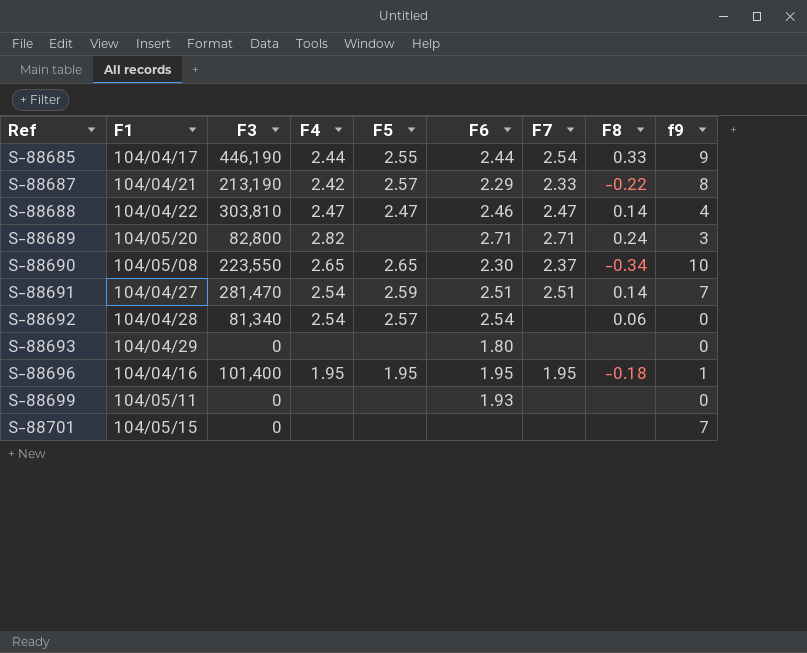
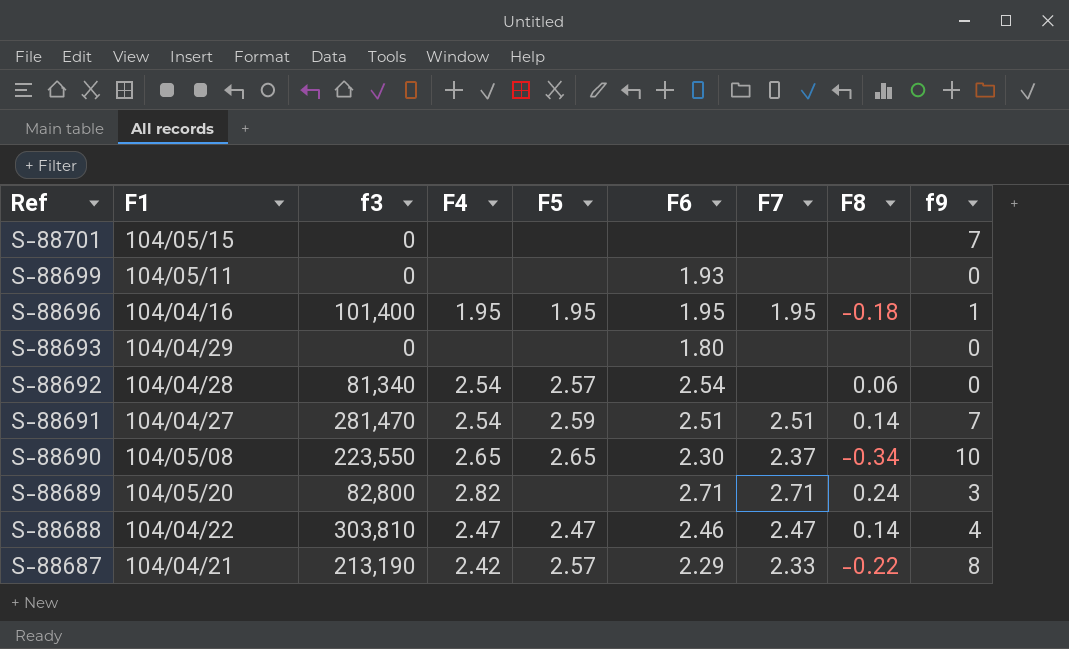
row order: Ref ascending -> Ref descending
column name: F3 -> f3
row S-88685: 104/04/17 | 446,190 | 2.44 | 2.55 | 2.44 | 2.54 | 0.33 | 9 -> none

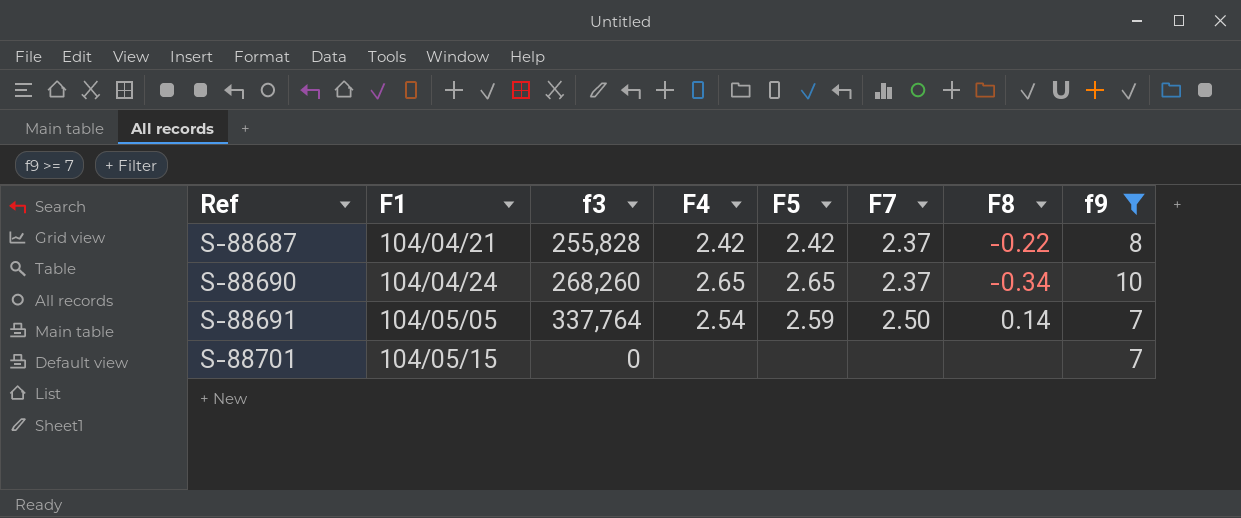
filter: none -> f9 >= 7
row order: Ref descending -> Ref ascending
column F6 | position: 6 -> none
S-88687 | f3: 213,190 -> 255,828
S-88687 | F5: 2.57 -> 2.42
S-88687 | F7: 2.33 -> 2.37
S-88690 | F1: 104/05/08 -> 104/04/24
S-88690 | f3: 223,550 -> 268,260
S-88691 | F1: 104/04/27 -> 104/05/05
S-88691 | f3: 281,470 -> 337,764
S-88691 | F7: 2.51 -> 2.50

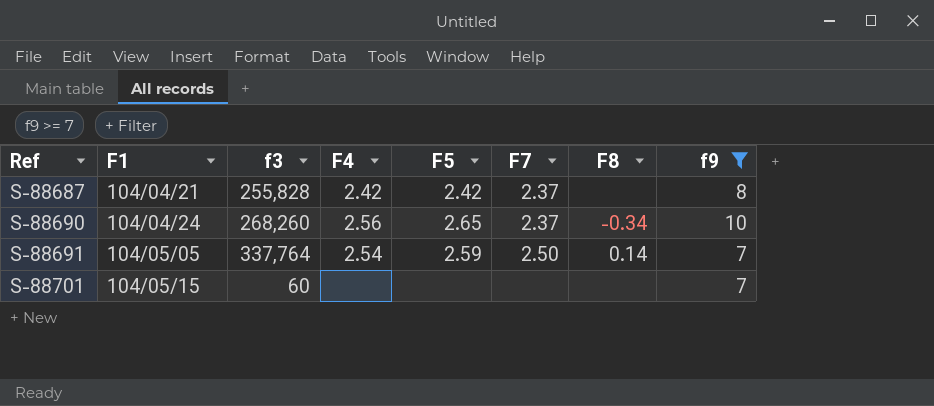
S-88687 | F8: -0.22 -> none
S-88690 | F4: 2.65 -> 2.56
S-88701 | f3: 0 -> 60

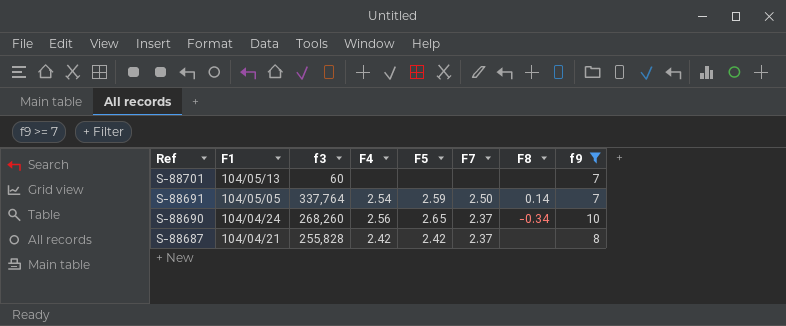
row order: Ref ascending -> Ref descending
S-88701 | F1: 104/05/15 -> 104/05/13

